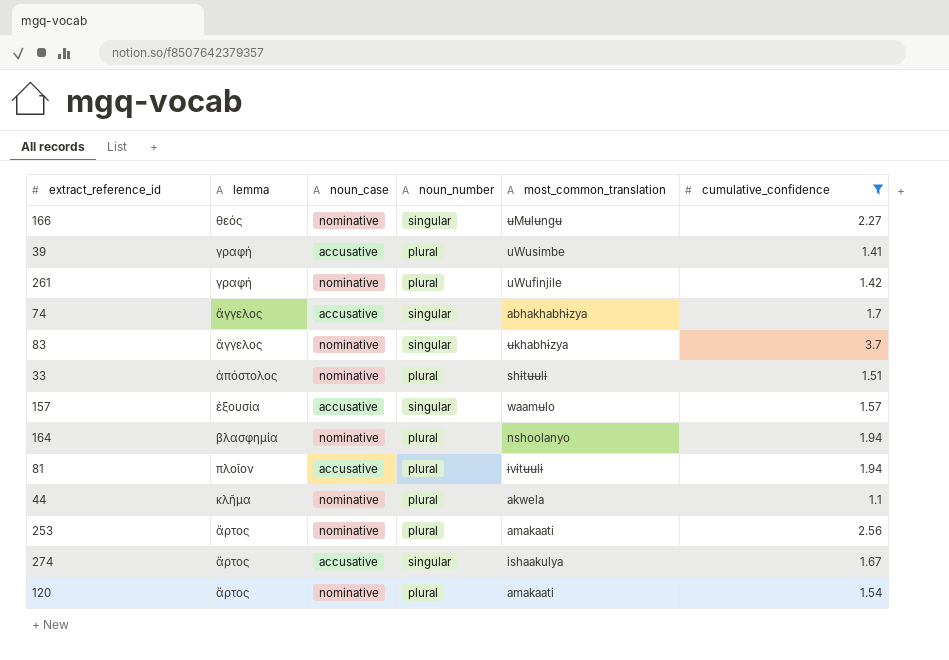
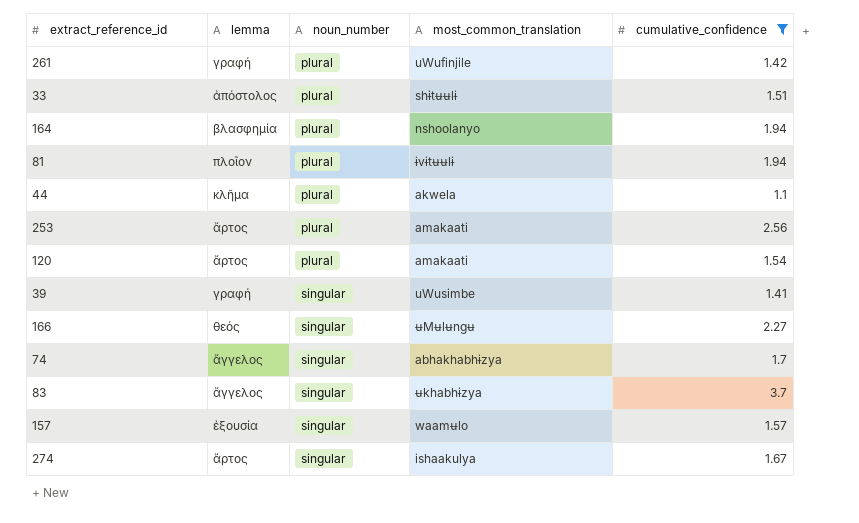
row order: none -> noun_number ascending
column noun_case | position: 3 -> none
39 | noun_number: plural -> singular

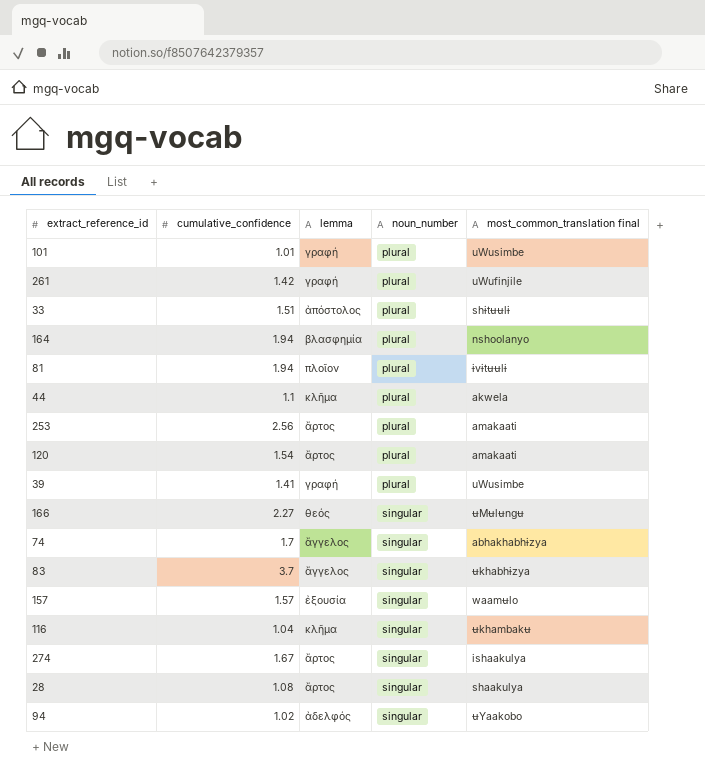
filter: cumulative_confidence >= 1.1 -> none
column cumulative_confidence | position: 5 -> 2
column name: most_common_translation -> most_common_translation final
39 | noun_number: singular -> plural

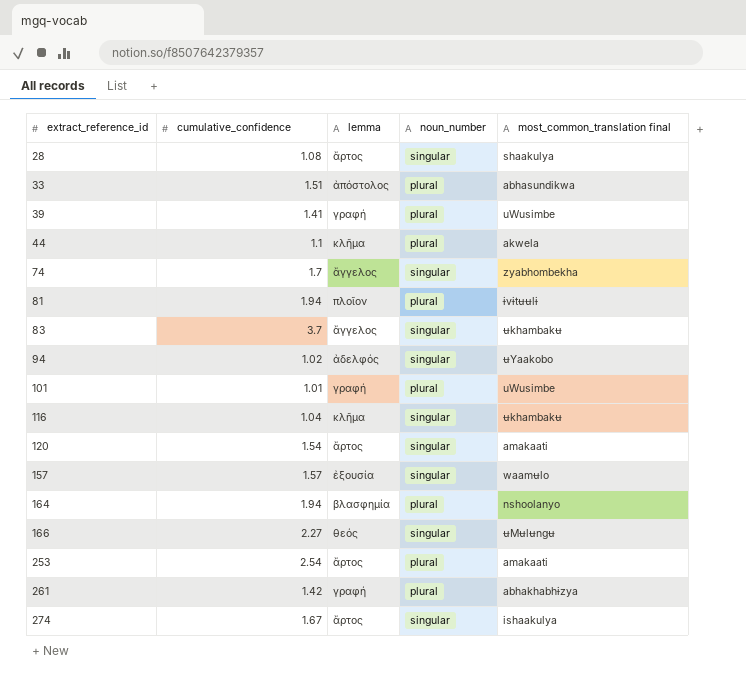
row order: noun_number ascending -> extract_reference_id ascending
33 | most_common_translation final: shɨtʉʉlɨ -> abhasundikwa
74 | most_common_translation final: abhakhabhɨzya -> zyabhombekha
83 | most_common_translation final: ʉkhabhɨzya -> ʉkhambakʉ
120 | noun_number: plural -> singular
253 | cumulative_confidence: 2.56 -> 2.54
261 | most_common_translation final: uWufinjile -> abhakhabhɨzya

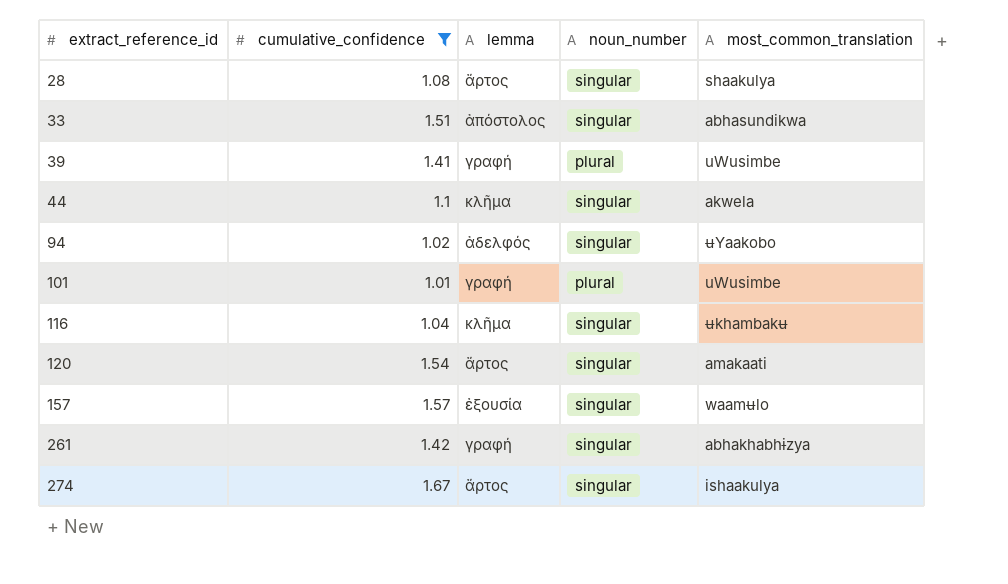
filter: none -> cumulative_confidence <= 1.67
column name: most_common_translation final -> most_common_translation
33 | noun_number: plural -> singular
44 | noun_number: plural -> singular
261 | noun_number: plural -> singular

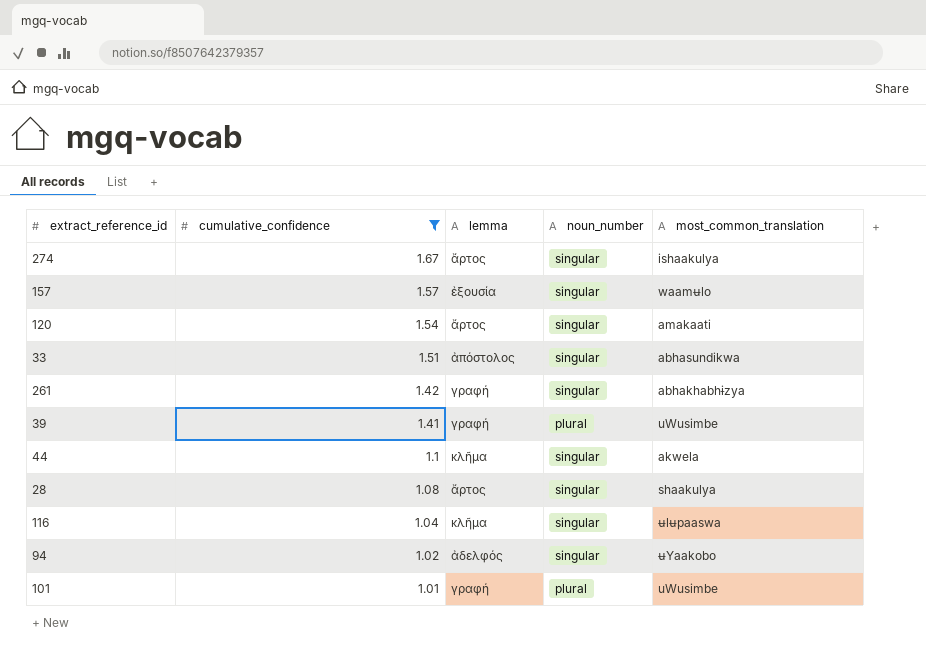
row order: extract_reference_id ascending -> cumulative_confidence descending
116 | most_common_translation: ʉkhambakʉ -> ʉlʉpaaswa

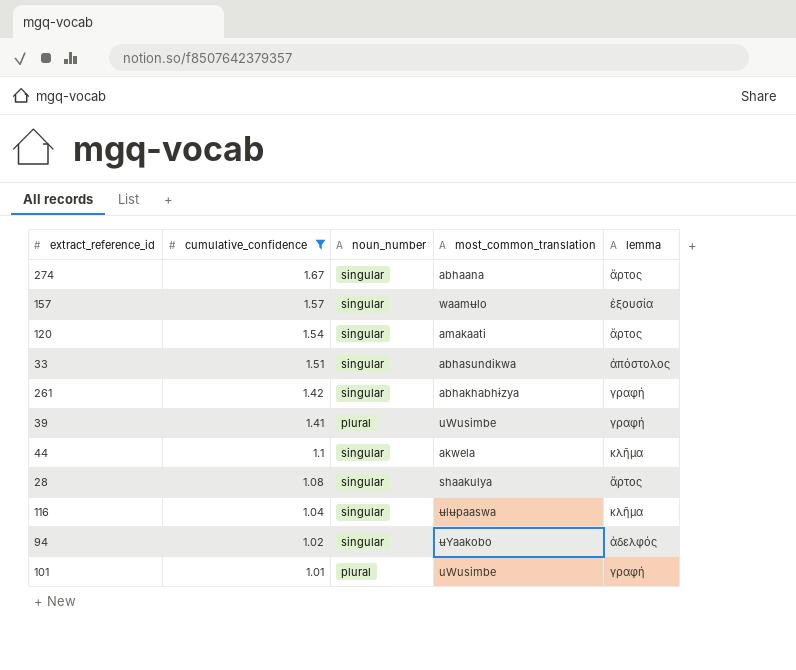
column lemma | position: 3 -> 5
274 | most_common_translation: ishaakulya -> abhaana

